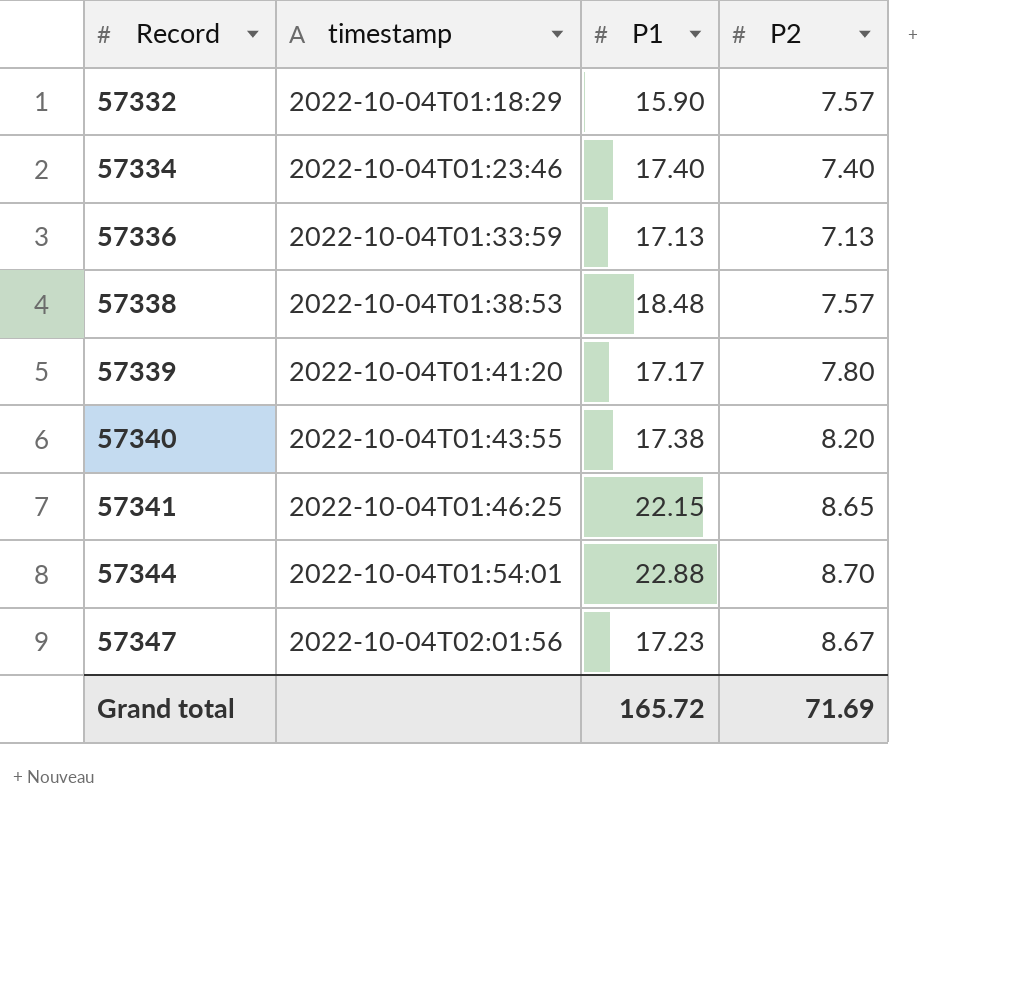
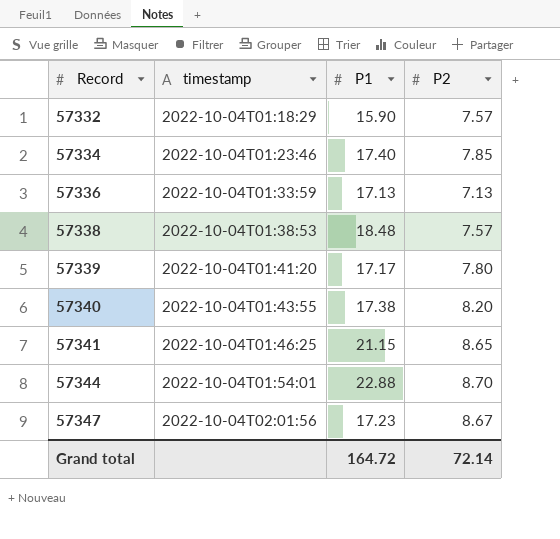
57334 | P2: 7.40 -> 7.85
57341 | P1: 22.15 -> 21.15
Grand total | P1: 165.72 -> 164.72
Grand total | P2: 71.69 -> 72.14

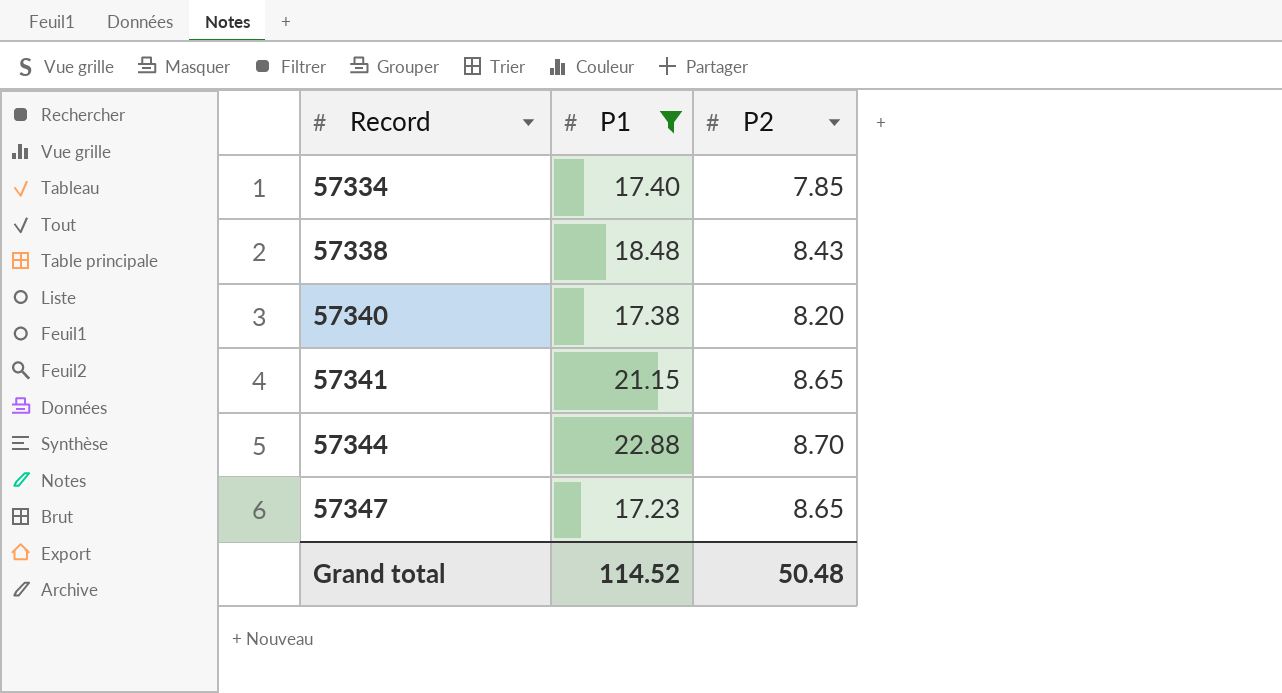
filter: none -> P1 >= 17.23
column timestamp | position: 2 -> none
57338 | P2: 7.57 -> 8.43
57347 | P2: 8.67 -> 8.65
Grand total | P1: 164.72 -> 114.52
Grand total | P2: 72.14 -> 50.48

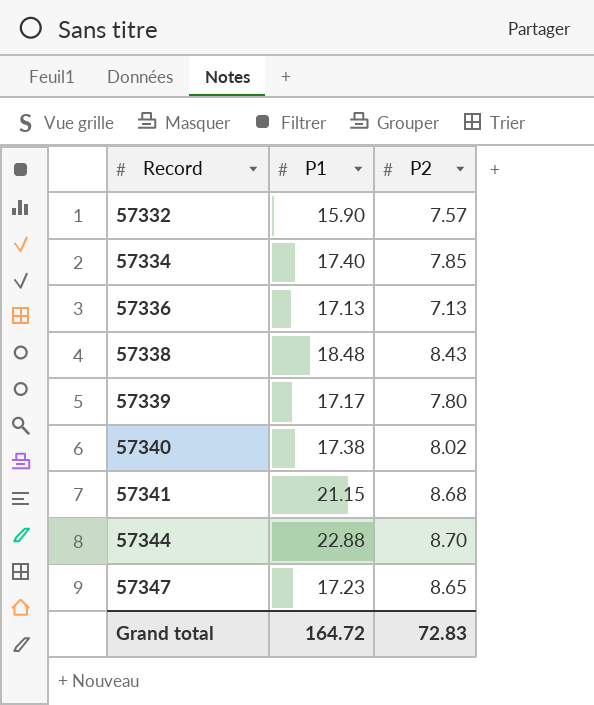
filter: P1 >= 17.23 -> none
57340 | P2: 8.20 -> 8.02
57341 | P2: 8.65 -> 8.68
Grand total | P1: 114.52 -> 164.72
Grand total | P2: 50.48 -> 72.83

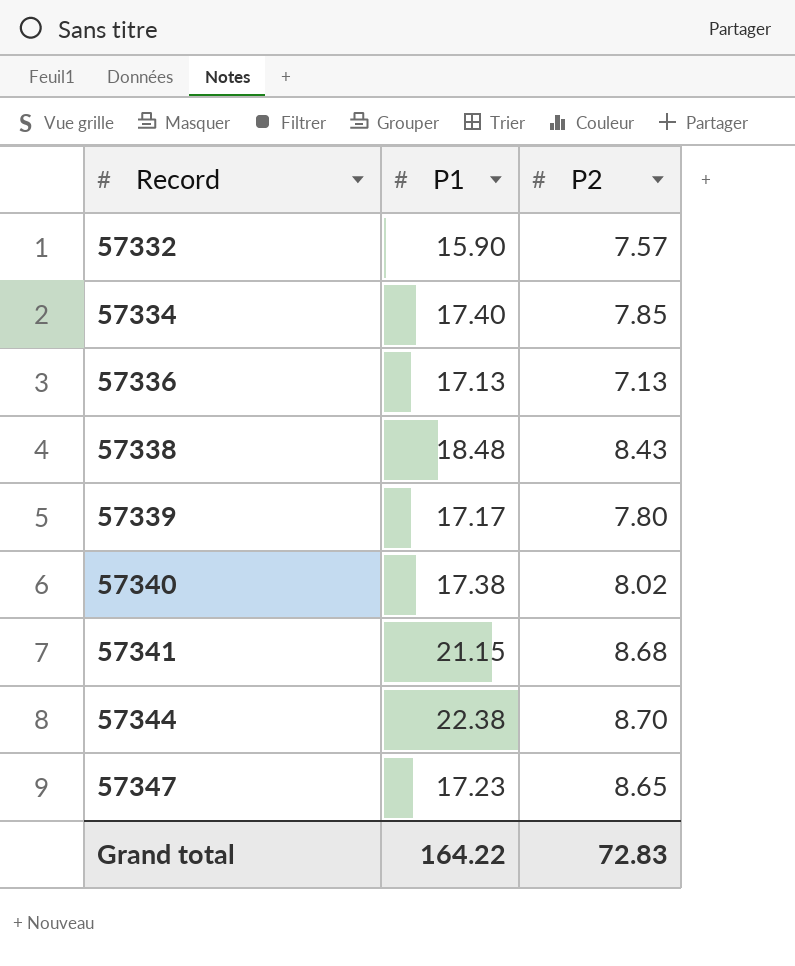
57344 | P1: 22.88 -> 22.38
Grand total | P1: 164.72 -> 164.22

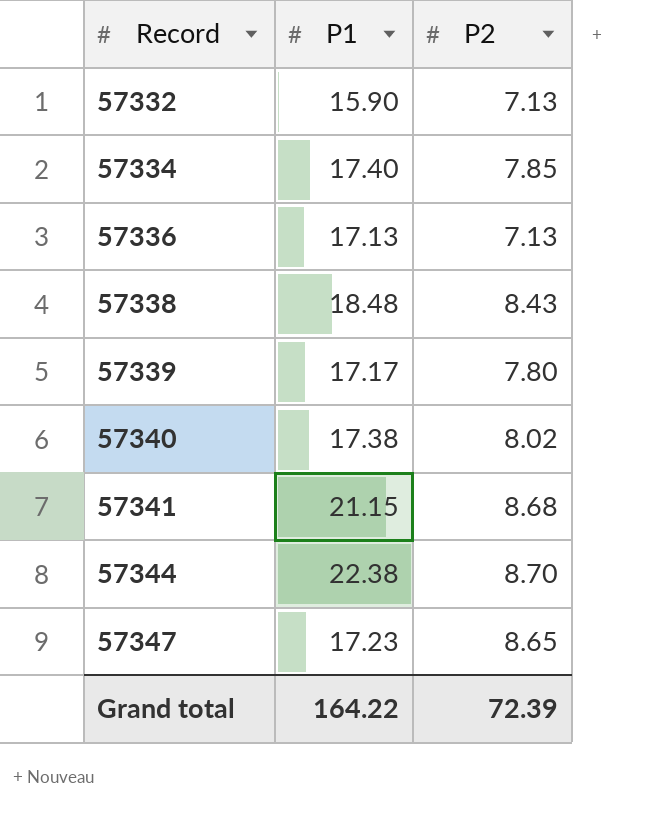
57332 | P2: 7.57 -> 7.13
Grand total | P2: 72.83 -> 72.39

